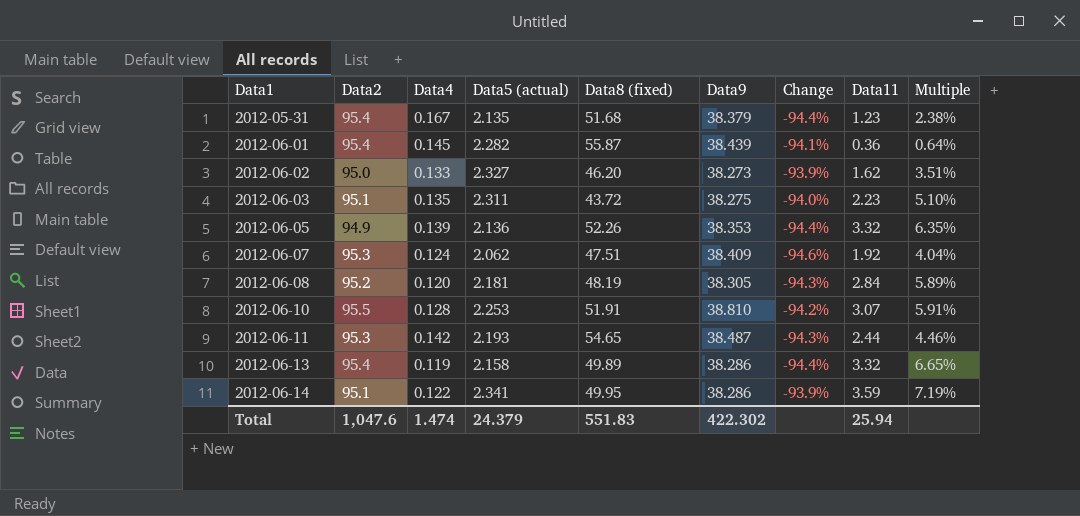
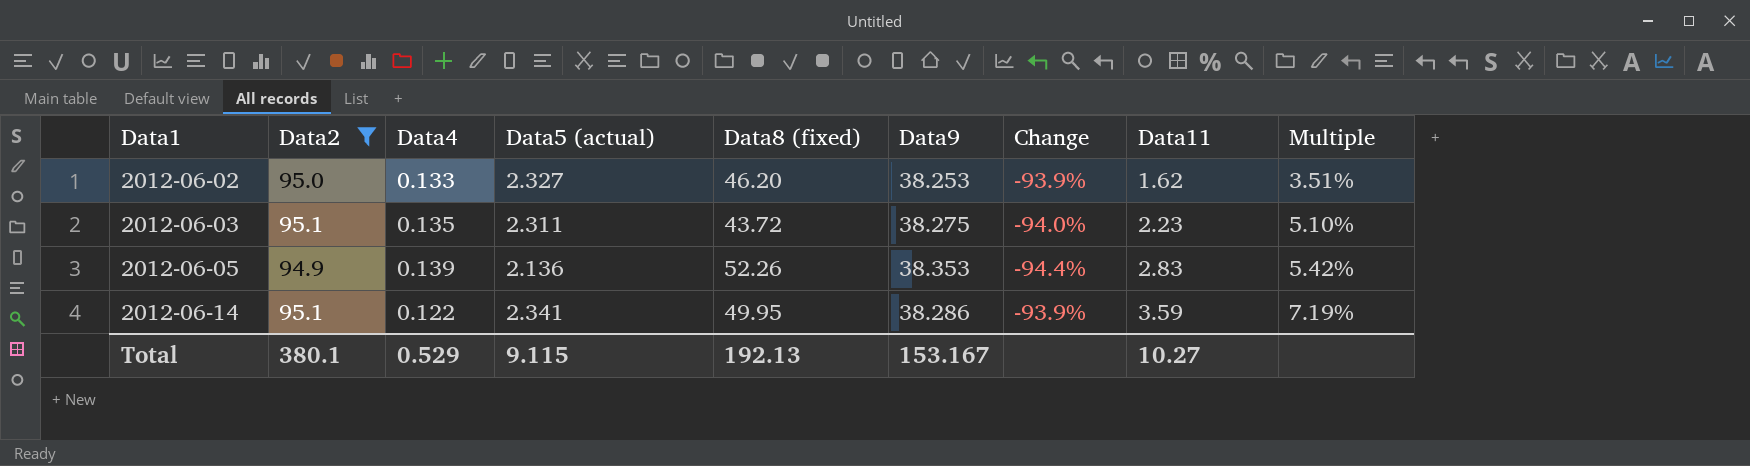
filter: none -> Data2 <= 95.1
2012-06-02 | Data9: 38.273 -> 38.253
2012-06-05 | Data11: 3.32 -> 2.83
2012-06-05 | Multiple: 6.35% -> 5.42%
Total | Data2: 1,047.6 -> 380.1
Total | Data4: 1.474 -> 0.529
Total | Data5 (actual): 24.379 -> 9.115
Total | Data8 (fixed): 551.83 -> 192.13
Total | Data9: 422.302 -> 153.167
Total | Data11: 25.94 -> 10.27

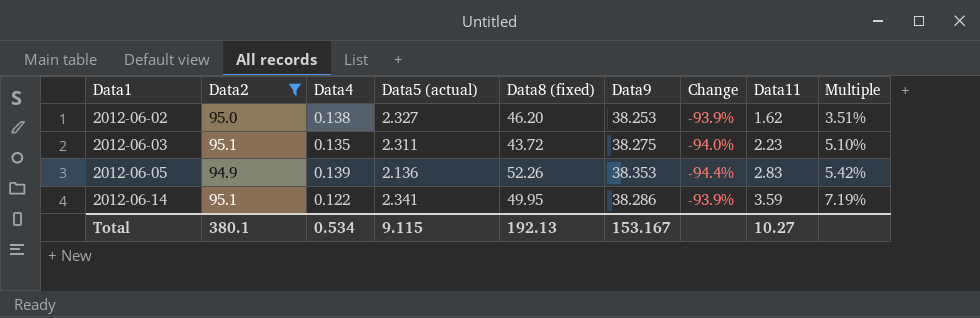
2012-06-02 | Data4: 0.133 -> 0.138
Total | Data4: 0.529 -> 0.534

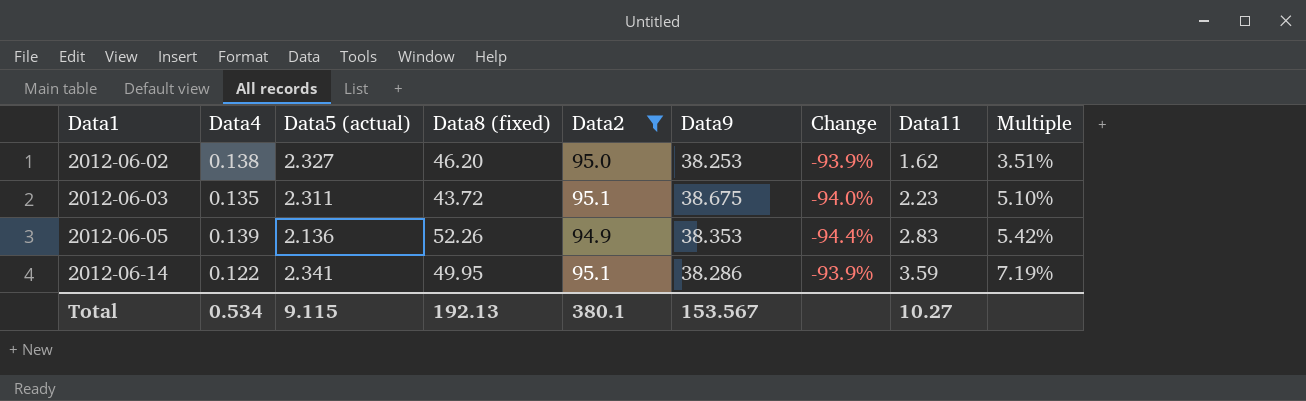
column Data2 | position: 2 -> 5
2012-06-03 | Data9: 38.275 -> 38.675
Total | Data9: 153.167 -> 153.567

